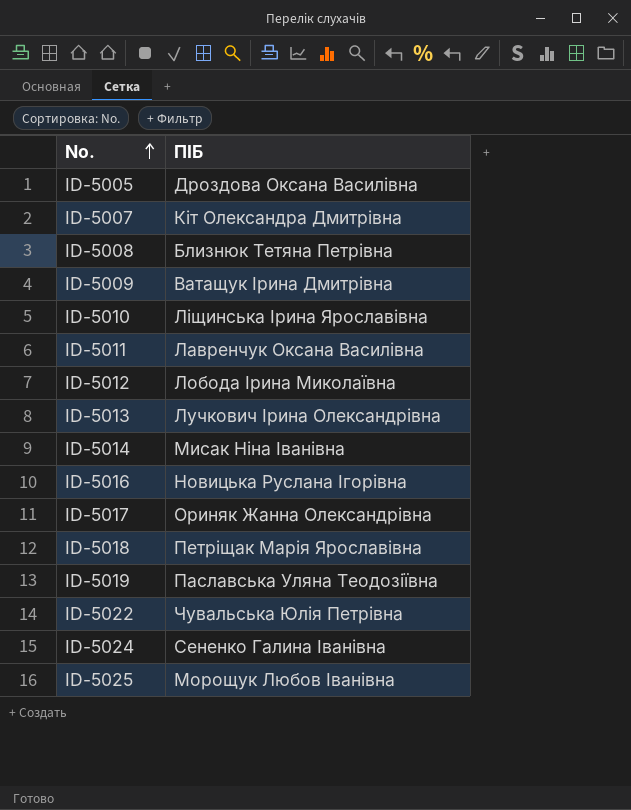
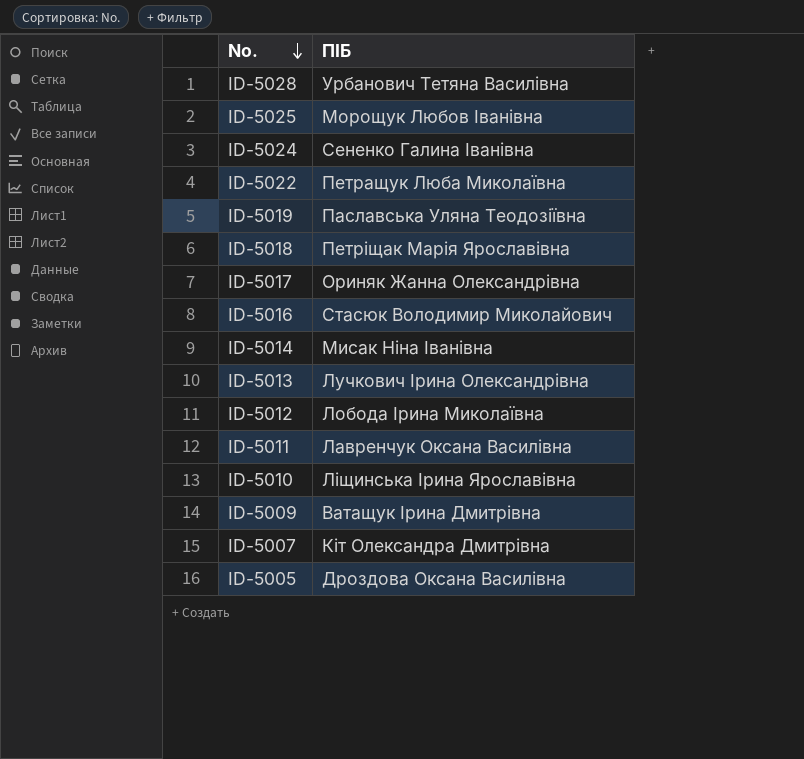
row order: No. ascending -> No. descending
row ID-5008: Близнюк Тетяна Петрівна -> none
row ID-5028: none -> Урбанович Тетяна Василівна
ID-5022 | ПІБ: Чувальська Юлія Петрівна -> Петращук Люба Миколаївна
ID-5016 | ПІБ: Новицька Руслана Ігорівна -> Стасюк Володимир Миколайович

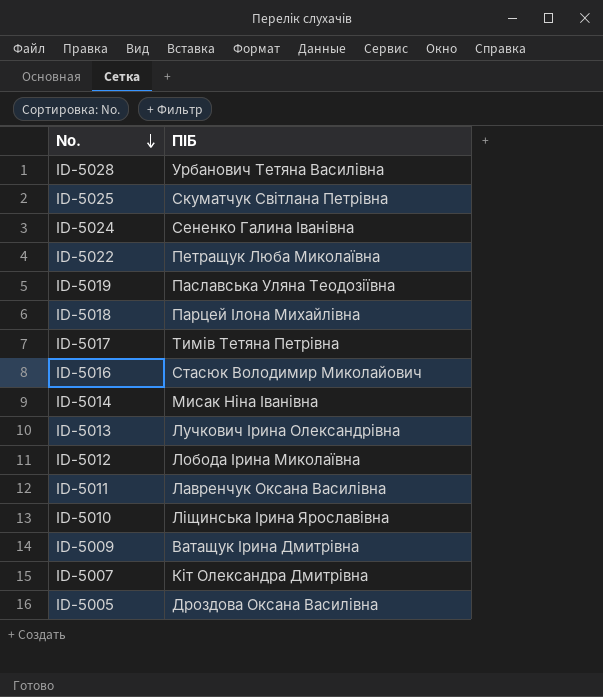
ID-5025 | ПІБ: Морощук Любов Іванівна -> Скуматчук Світлана Петрівна
ID-5018 | ПІБ: Петріщак Марія Ярославівна -> Парцей Ілона Михайлівна
ID-5017 | ПІБ: Ориняк Жанна Олександрівна -> Тимів Тетяна Петрівна

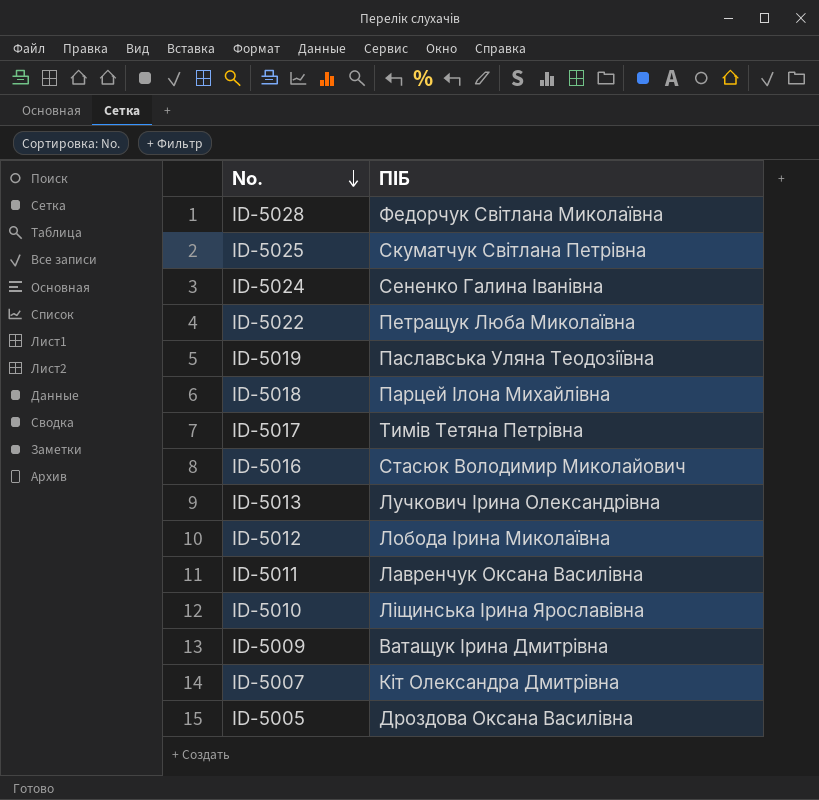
row ID-5014: Мисак Ніна Іванівна -> none
ID-5028 | ПІБ: Урбанович Тетяна Василівна -> Федорчук Світлана Миколаївна

